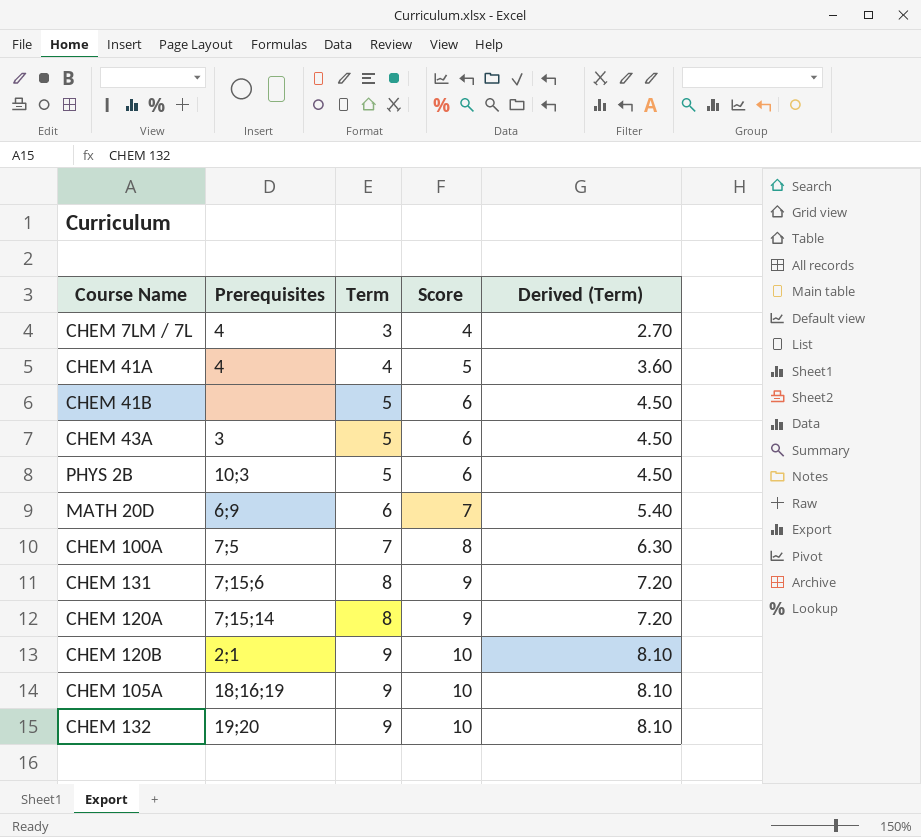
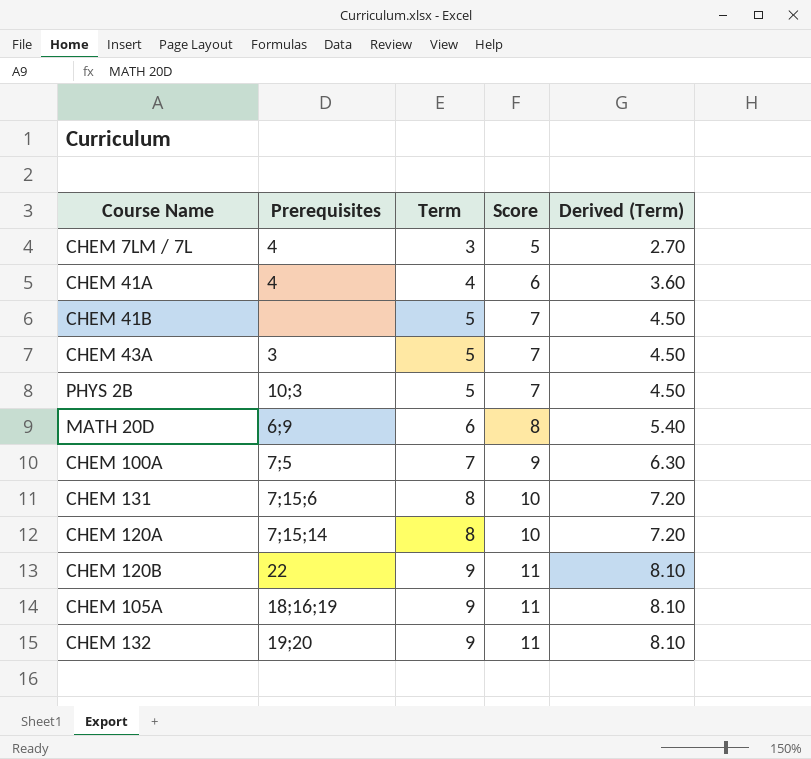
column Score | formula: [Term] + 1 -> [Term] + 2
CHEM 120B | Prerequisites: 2;1 -> 22

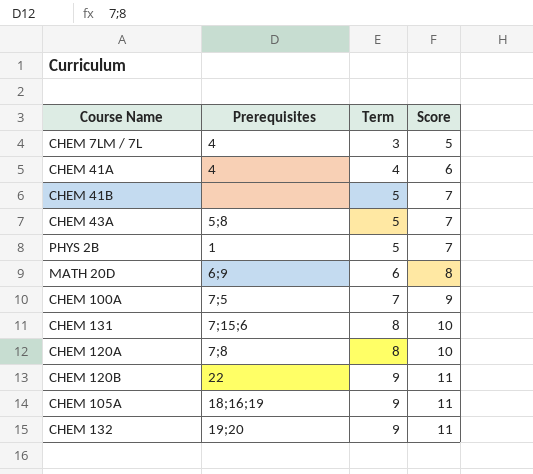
column Derived (Term) | formula: [Term] * 0.9 -> none
CHEM 43A | Prerequisites: 3 -> 5;8
PHYS 2B | Prerequisites: 10;3 -> 1
CHEM 120A | Prerequisites: 7;15;14 -> 7;8

